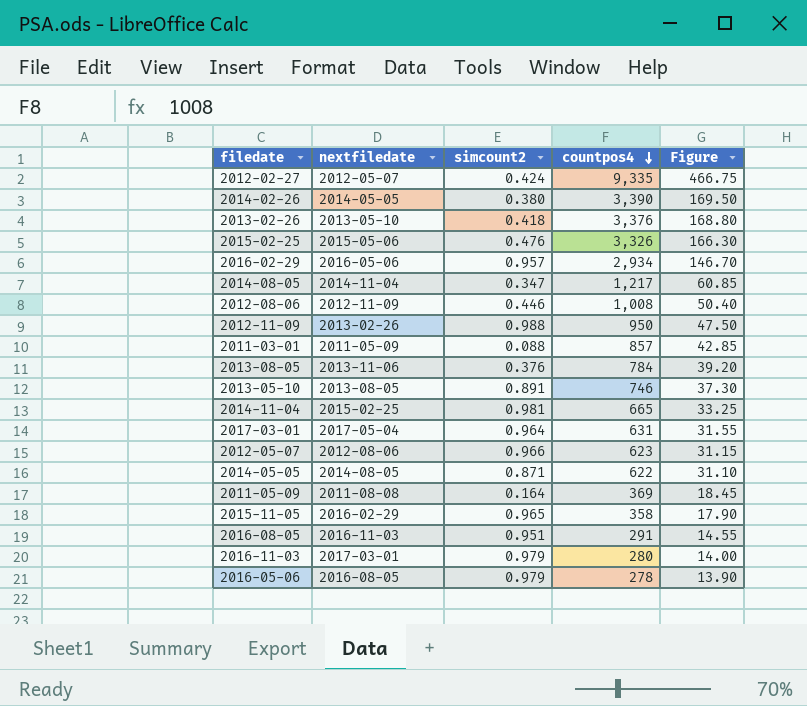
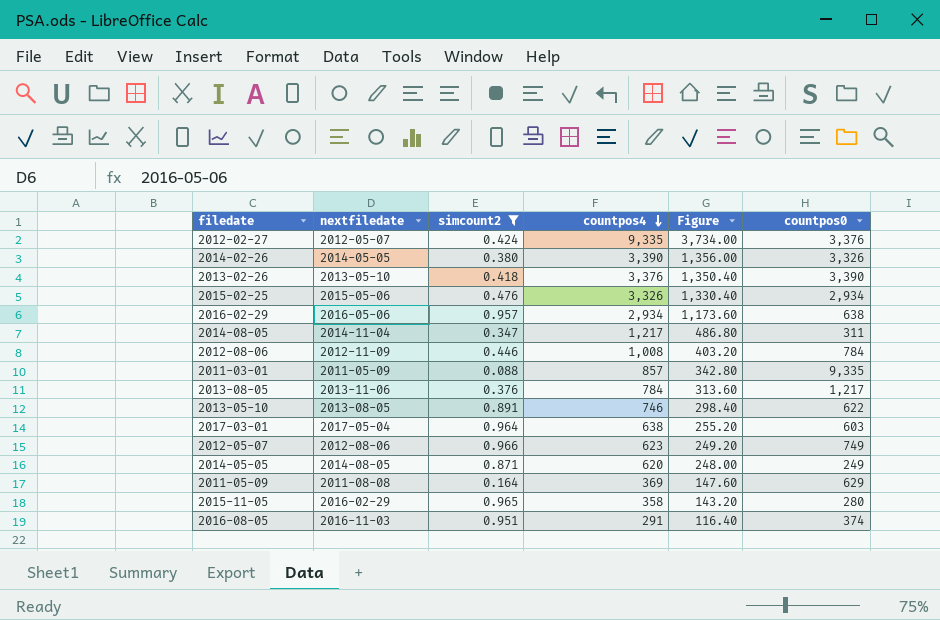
filter: none -> simcount2 <= 0.966
column Figure | formula: [countpos4] * 0.05 -> [countpos4] * 0.4
column countpos0 | position: none -> 6
2017-03-01 | countpos4: 631 -> 638
2014-05-05 | countpos4: 622 -> 620

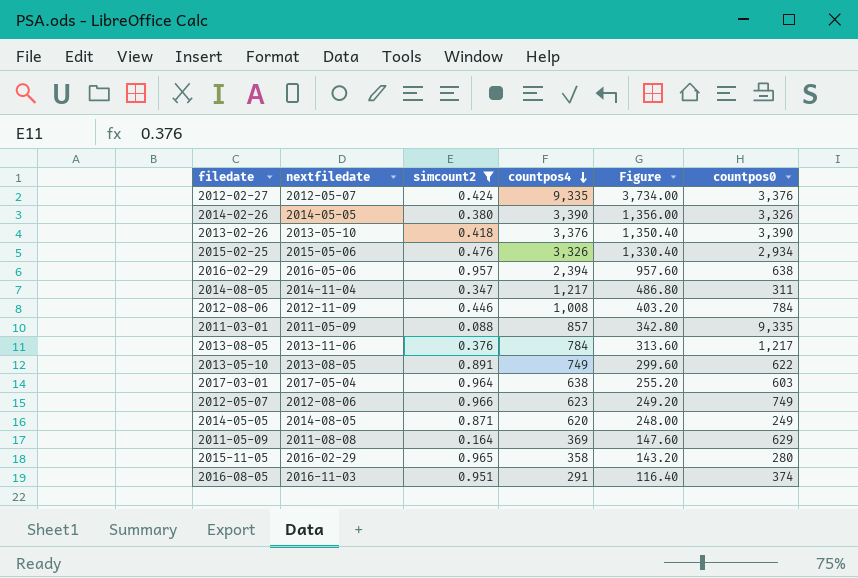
2016-02-29 | countpos4: 2,934 -> 2,394
2016-02-29 | Figure: 1,173.60 -> 957.60
2013-05-10 | countpos4: 746 -> 749
2013-05-10 | Figure: 298.40 -> 299.60

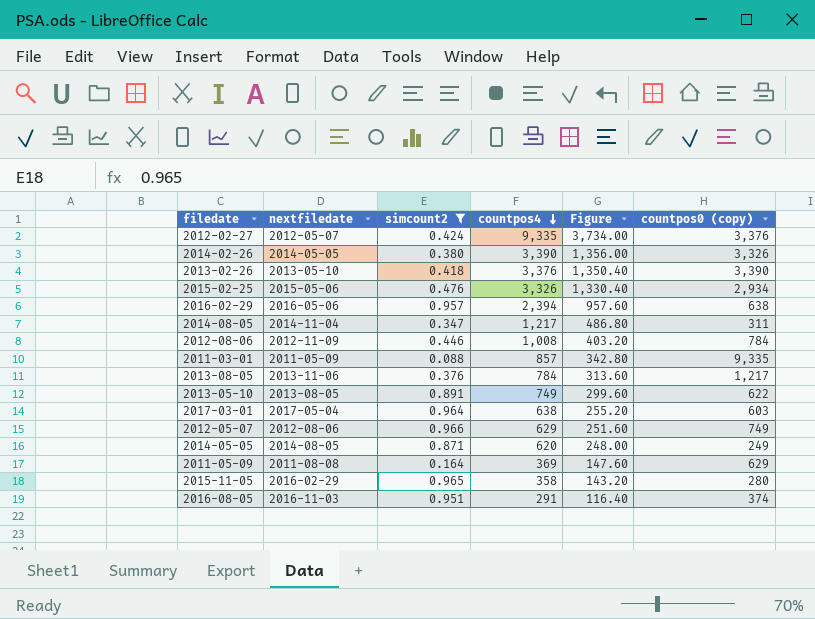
column name: countpos0 -> countpos0 (copy)
2012-05-07 | countpos4: 623 -> 629
2012-05-07 | Figure: 249.20 -> 251.60

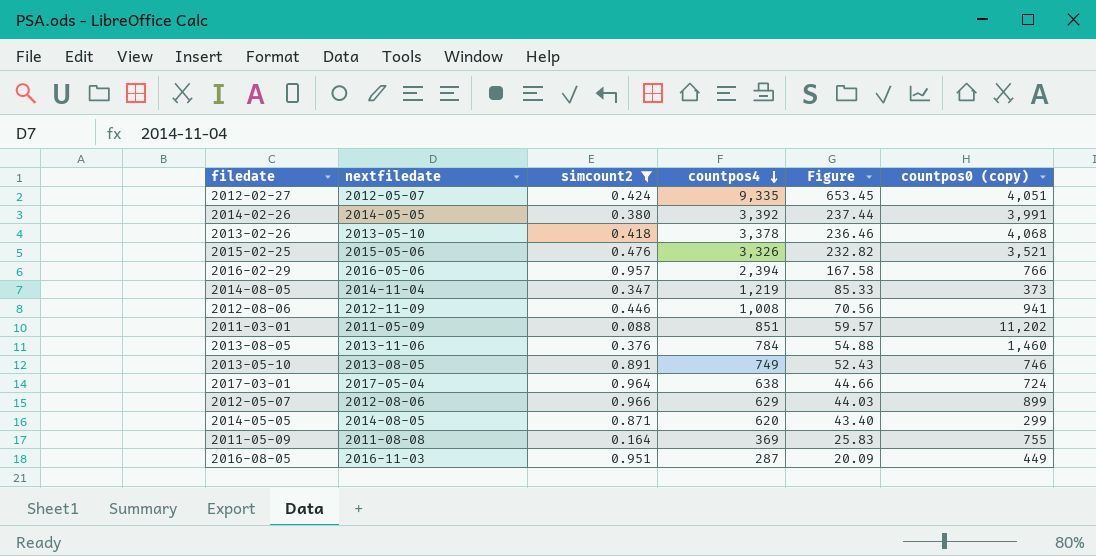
column Figure | formula: [countpos4] * 0.4 -> [countpos4] * 0.07
row 2015-11-05: 2016-02-29 | 0.965 | 358 | 143.20 | 280 -> none
2012-02-27 | countpos0 (copy): 3,376 -> 4,051
2014-02-26 | countpos4: 3,390 -> 3,392
2014-02-26 | countpos0 (copy): 3,326 -> 3,991
2013-02-26 | countpos4: 3,376 -> 3,378
2013-02-26 | countpos0 (copy): 3,390 -> 4,068
2015-02-25 | countpos0 (copy): 2,934 -> 3,521
2016-02-29 | countpos0 (copy): 638 -> 766
2014-08-05 | countpos4: 1,217 -> 1,219
2014-08-05 | countpos0 (copy): 311 -> 373
2012-08-06 | countpos0 (copy): 784 -> 941
2011-03-01 | countpos4: 857 -> 851
2011-03-01 | countpos0 (copy): 9,335 -> 11,202
2013-08-05 | countpos0 (copy): 1,217 -> 1,460
2013-05-10 | countpos0 (copy): 622 -> 746
2017-03-01 | countpos0 (copy): 603 -> 724
2012-05-07 | countpos0 (copy): 749 -> 899
2014-05-05 | countpos0 (copy): 249 -> 299
2011-05-09 | countpos0 (copy): 629 -> 755
2016-08-05 | countpos4: 291 -> 287
2016-08-05 | countpos0 (copy): 374 -> 449

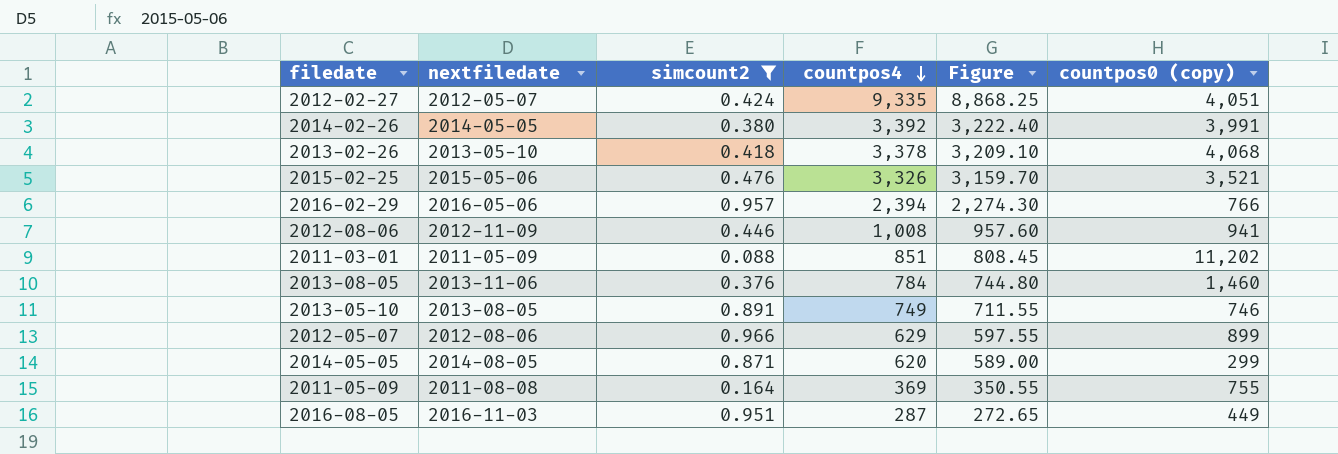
column Figure | formula: [countpos4] * 0.07 -> [countpos4] * 0.95
row 2014-08-05: 2014-11-04 | 0.347 | 1,219 | 85.33 | 373 -> none
row 2017-03-01: 2017-05-04 | 0.964 | 638 | 44.66 | 724 -> none

